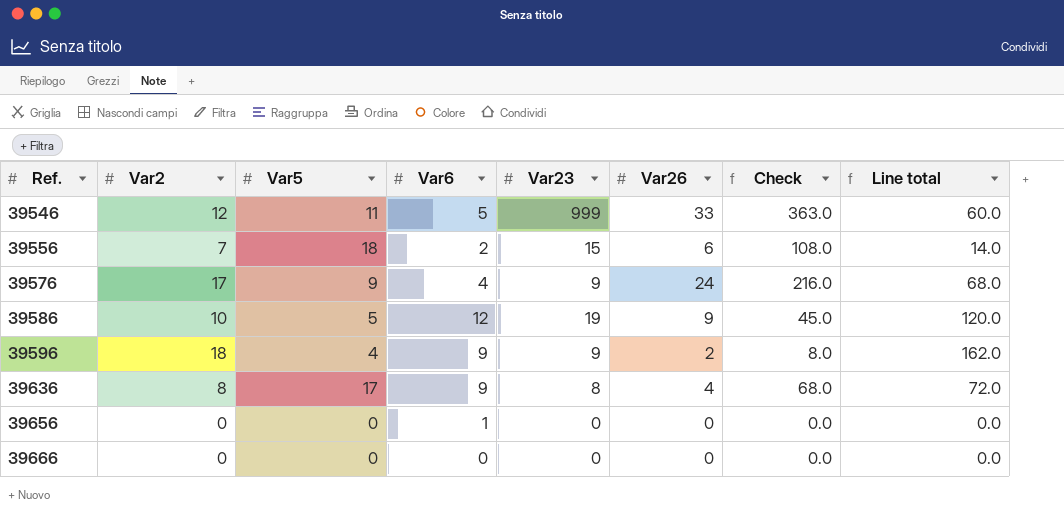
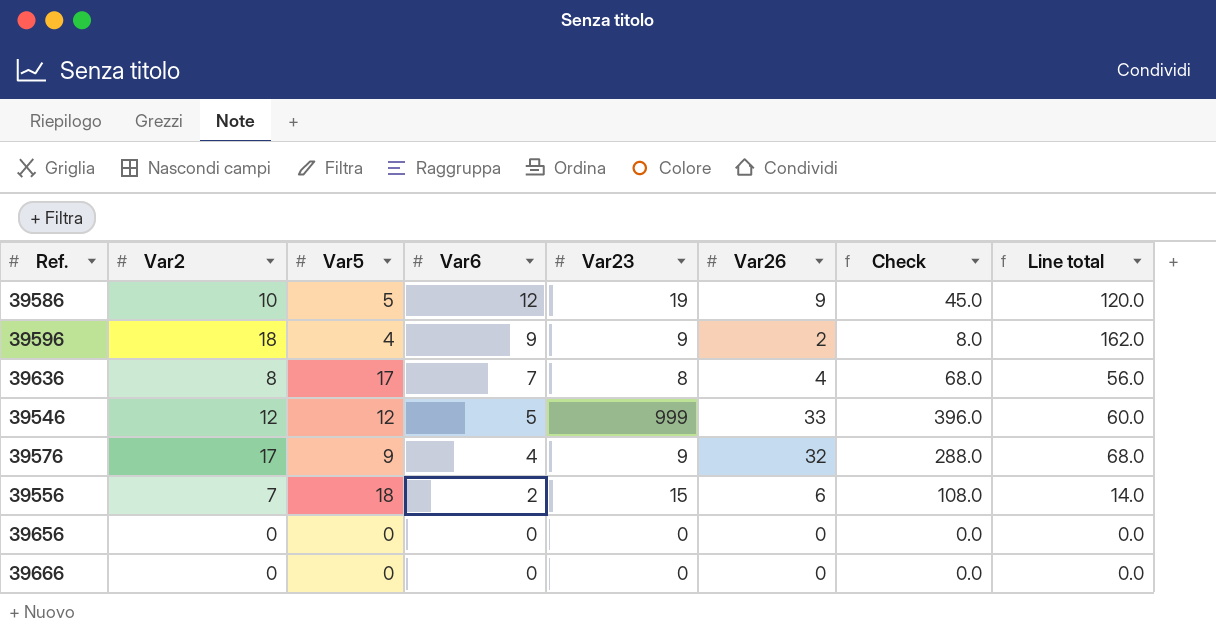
row order: Ref. ascending -> Var6 descending
39636 | Var6: 9 -> 7
39636 | Line total: 72.0 -> 56.0
39546 | Var5: 11 -> 12
39546 | Check: 363.0 -> 396.0
39576 | Var26: 24 -> 32
39576 | Check: 216.0 -> 288.0
39656 | Var6: 1 -> 0

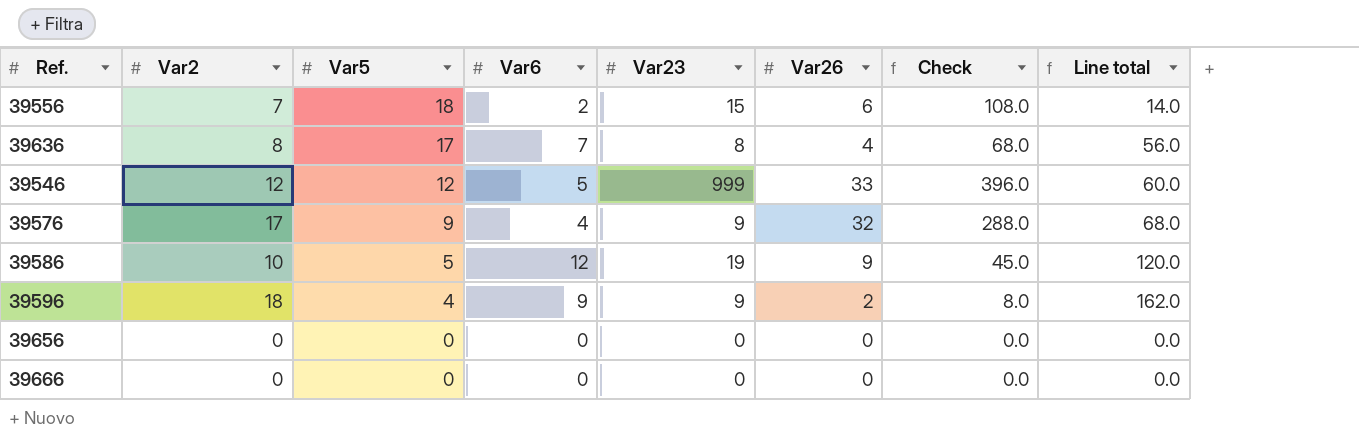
row order: Var6 descending -> Var5 descending

